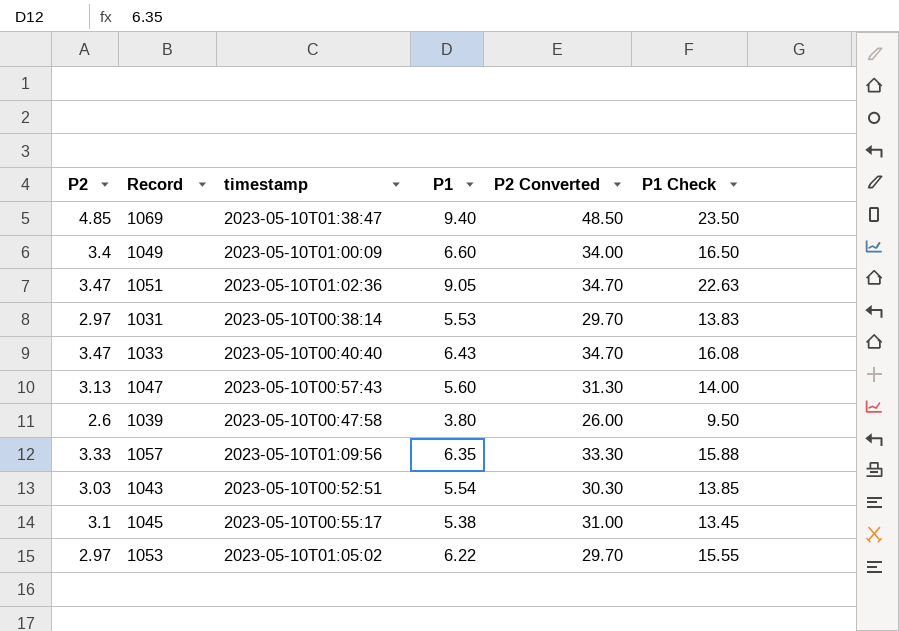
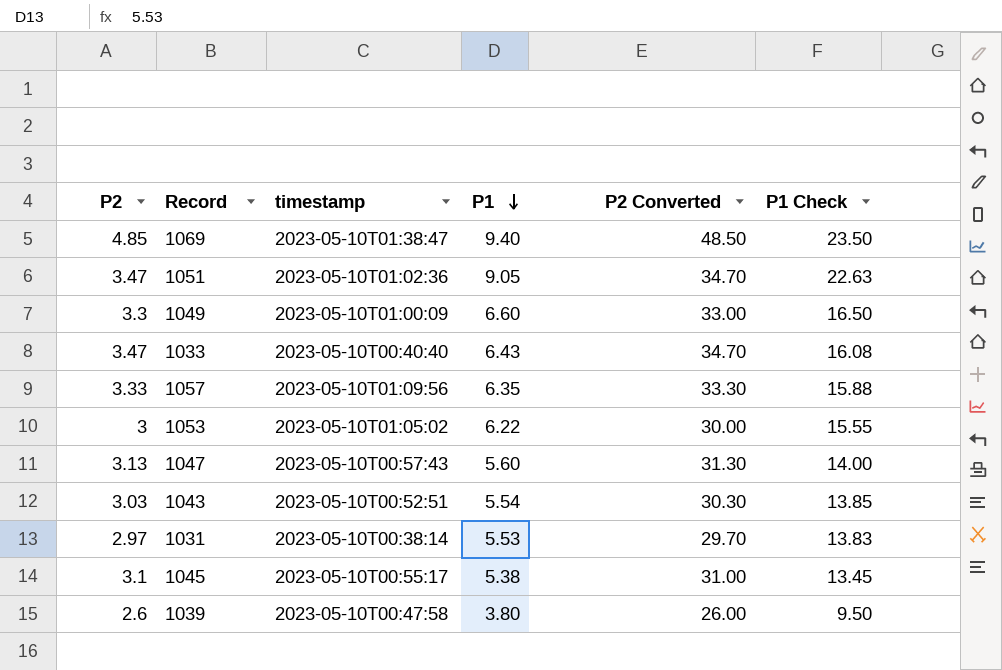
row order: none -> P1 descending
1049 | P2: 3.4 -> 3.3
1049 | P2 Converted: 34.00 -> 33.00
1053 | P2: 2.97 -> 3
1053 | P2 Converted: 29.70 -> 30.00

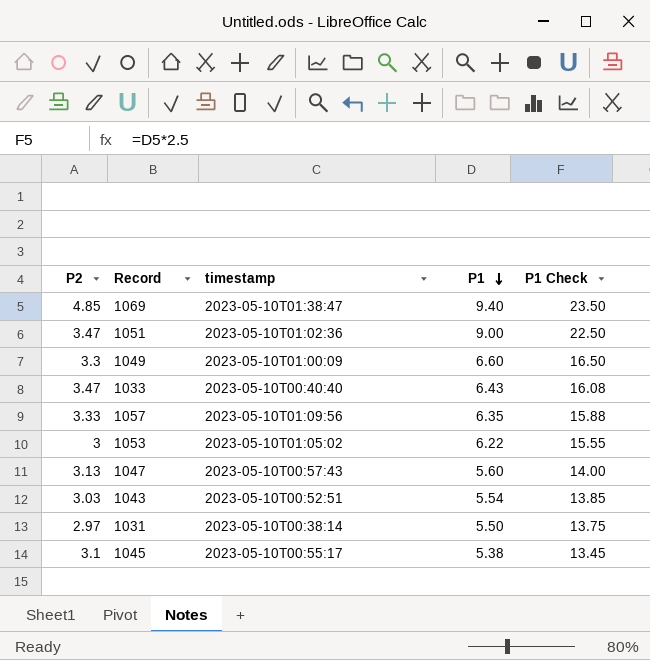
column P2 Converted | formula: [P2] * 10 -> none
row 1039: 2.6 | 2023-05-10T00:47:58 | 3.80 | 26.00 | 9.50 -> none
1051 | P1: 9.05 -> 9.00
1051 | P1 Check: 22.63 -> 22.50
1031 | P1: 5.53 -> 5.50
1031 | P1 Check: 13.83 -> 13.75

